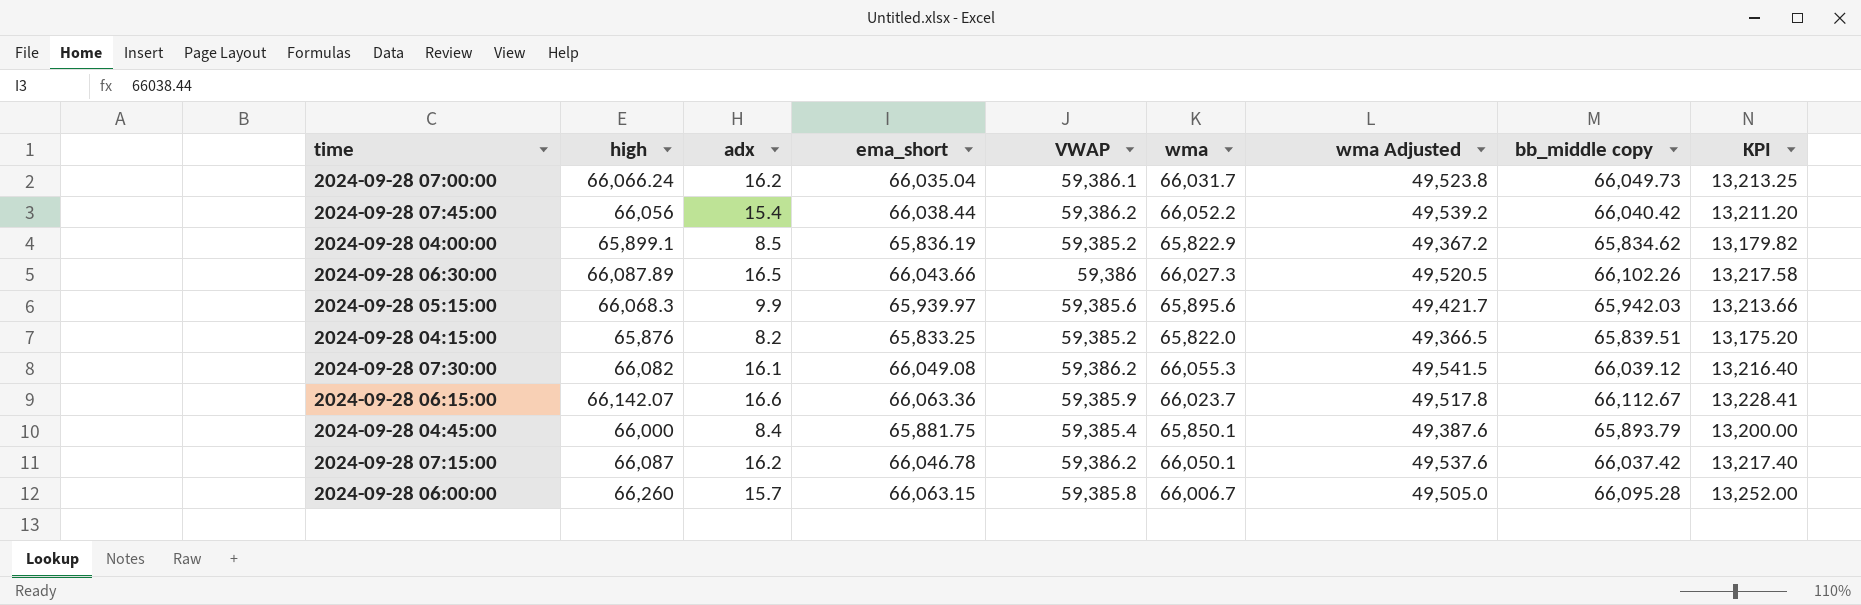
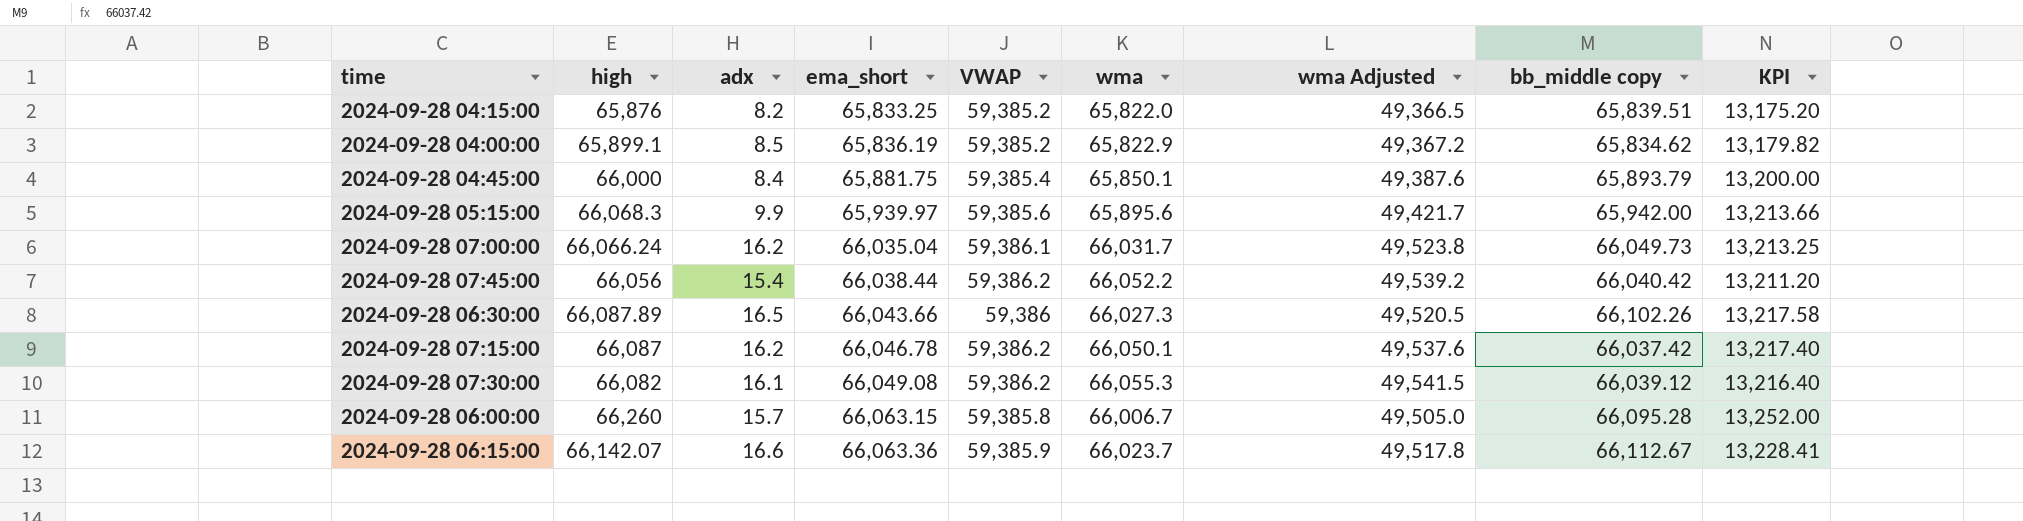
row order: none -> ema_short ascending
2024-09-28 05:15:00 | bb_middle copy: 65,942.03 -> 65,942.00

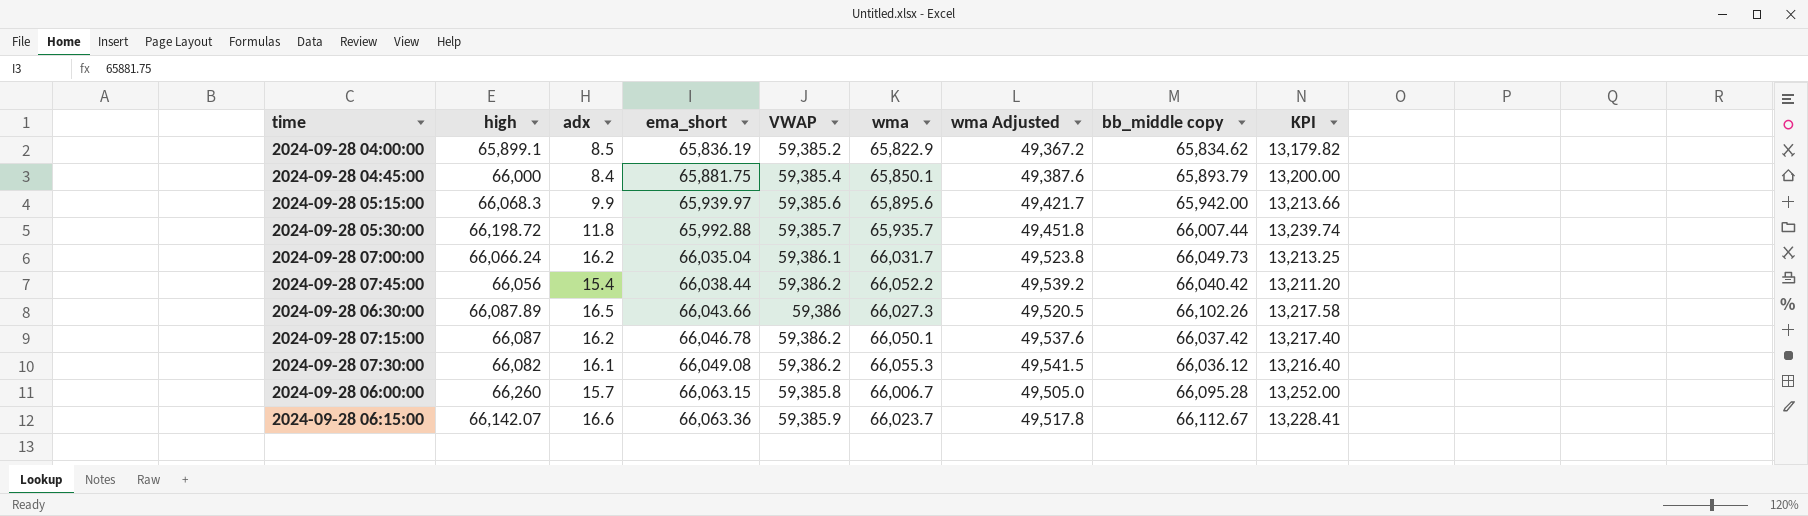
row 2024-09-28 04:15:00: 65,876 | 8.2 | 65,833.25 | 59,385.2 | 65,822.0 | 49,366.5 | 65,839.51 | 13,175.20 -> none
row 2024-09-28 05:30:00: none -> 66,198.72 | 11.8 | 65,992.88 | 59,385.7 | 65,935.7 | 49,451.8 | 66,007.44 | 13,239.74
2024-09-28 07:30:00 | bb_middle copy: 66,039.12 -> 66,036.12

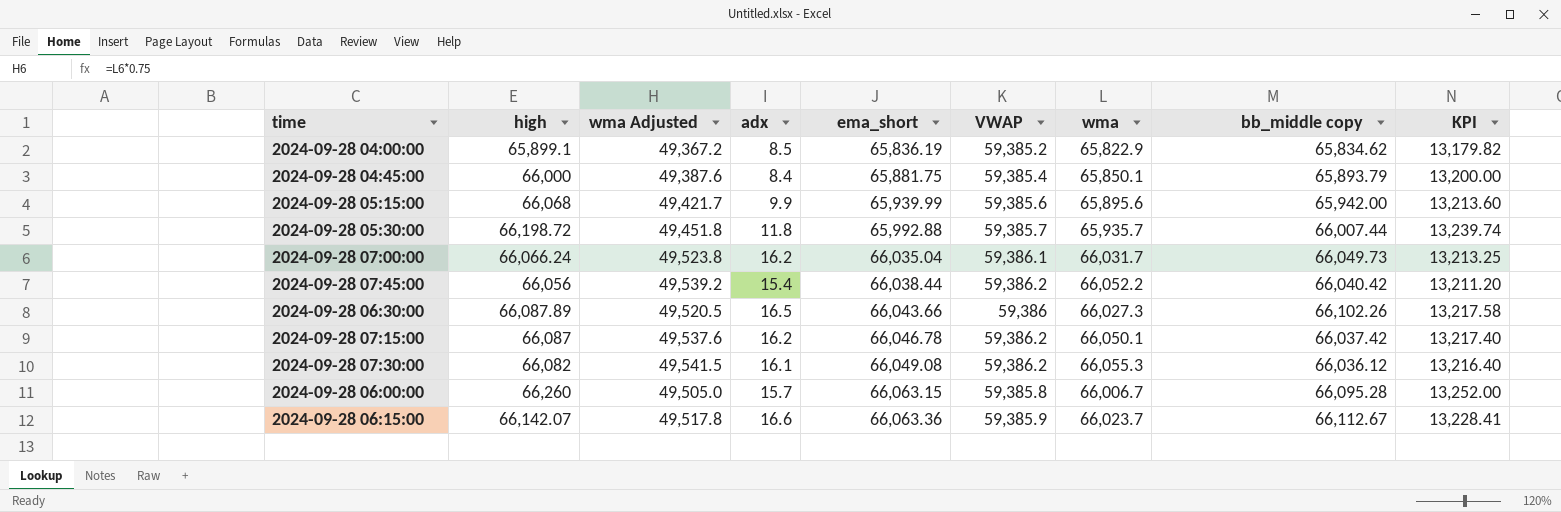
column wma Adjusted | position: 7 -> 3
2024-09-28 05:15:00 | high: 66,068.3 -> 66,068
2024-09-28 05:15:00 | ema_short: 65,939.97 -> 65,939.99
2024-09-28 05:15:00 | KPI: 13,213.66 -> 13,213.60

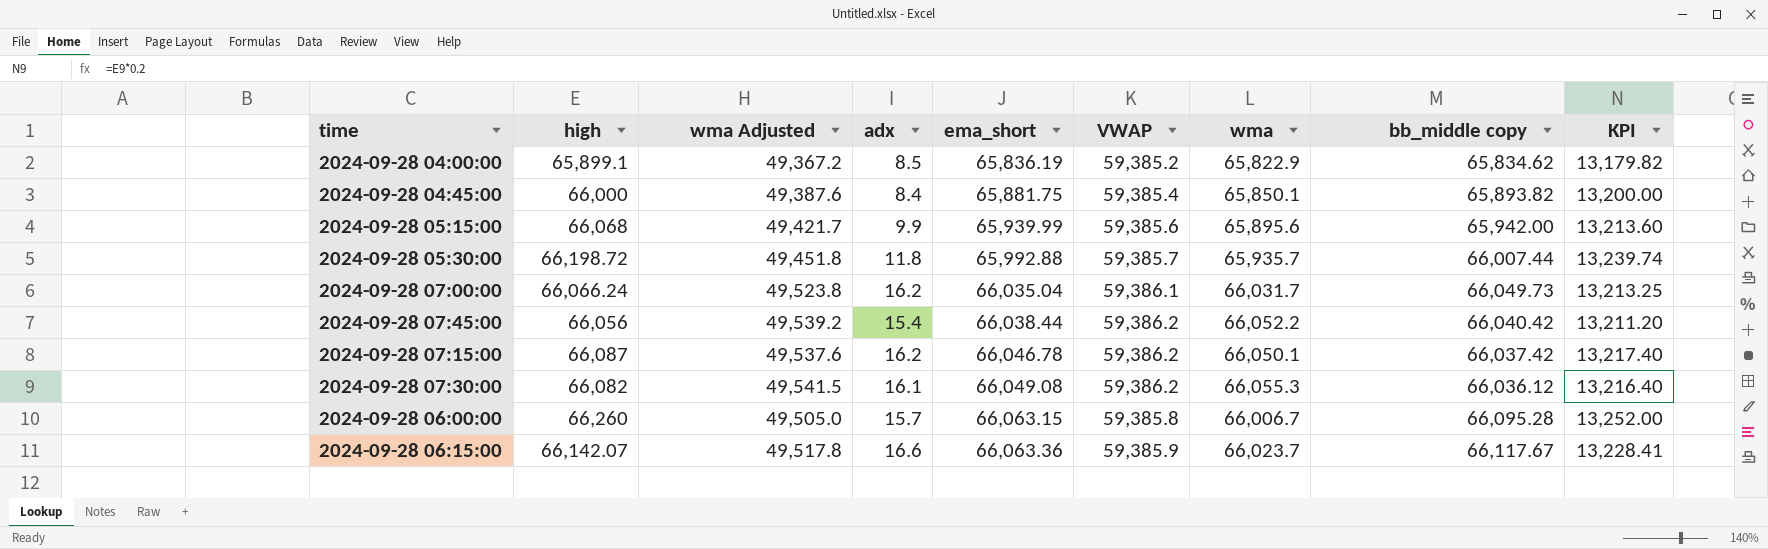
row 2024-09-28 06:30:00: 66,087.89 | 49,520.5 | 16.5 | 66,043.66 | 59,386 | 66,027.3 | 66,102.26 | 13,217.58 -> none
2024-09-28 04:45:00 | bb_middle copy: 65,893.79 -> 65,893.82
2024-09-28 06:15:00 | bb_middle copy: 66,112.67 -> 66,117.67

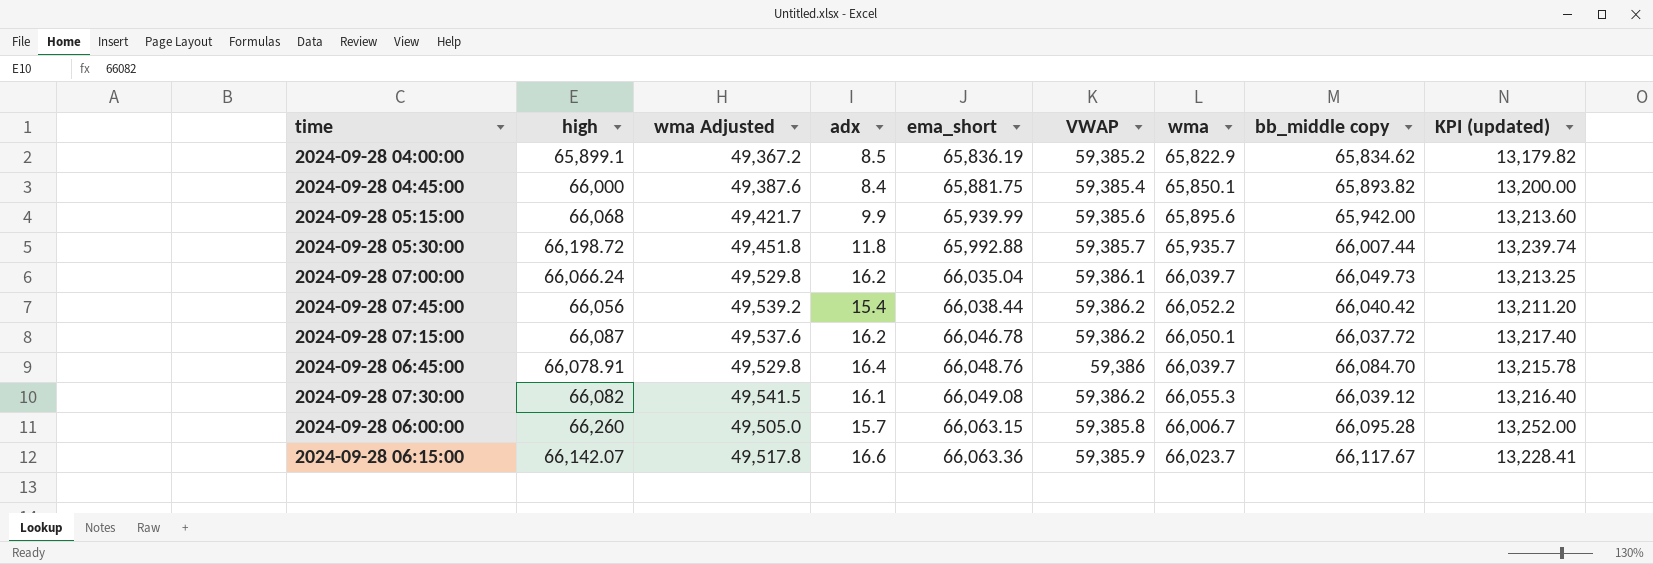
column name: KPI -> KPI (updated)
2024-09-28 07:00:00 | wma Adjusted: 49,523.8 -> 49,529.8
2024-09-28 07:00:00 | wma: 66,031.7 -> 66,039.7
2024-09-28 07:15:00 | bb_middle copy: 66,037.42 -> 66,037.72
row 2024-09-28 06:45:00: none -> 66,078.91 | 49,529.8 | 16.4 | 66,048.76 | 59,386 | 66,039.7 | 66,084.70 | 13,215.78
2024-09-28 07:30:00 | bb_middle copy: 66,036.12 -> 66,039.12

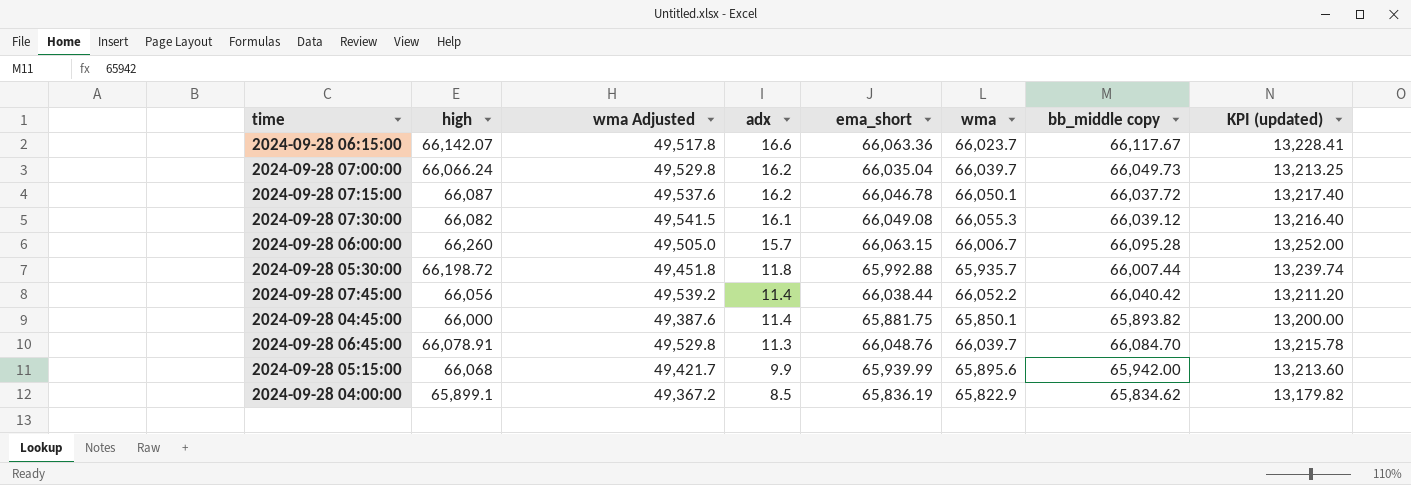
row order: ema_short ascending -> adx descending
column VWAP | position: 6 -> none
2024-09-28 07:45:00 | adx: 15.4 -> 11.4
2024-09-28 04:45:00 | adx: 8.4 -> 11.4
2024-09-28 06:45:00 | adx: 16.4 -> 11.3

